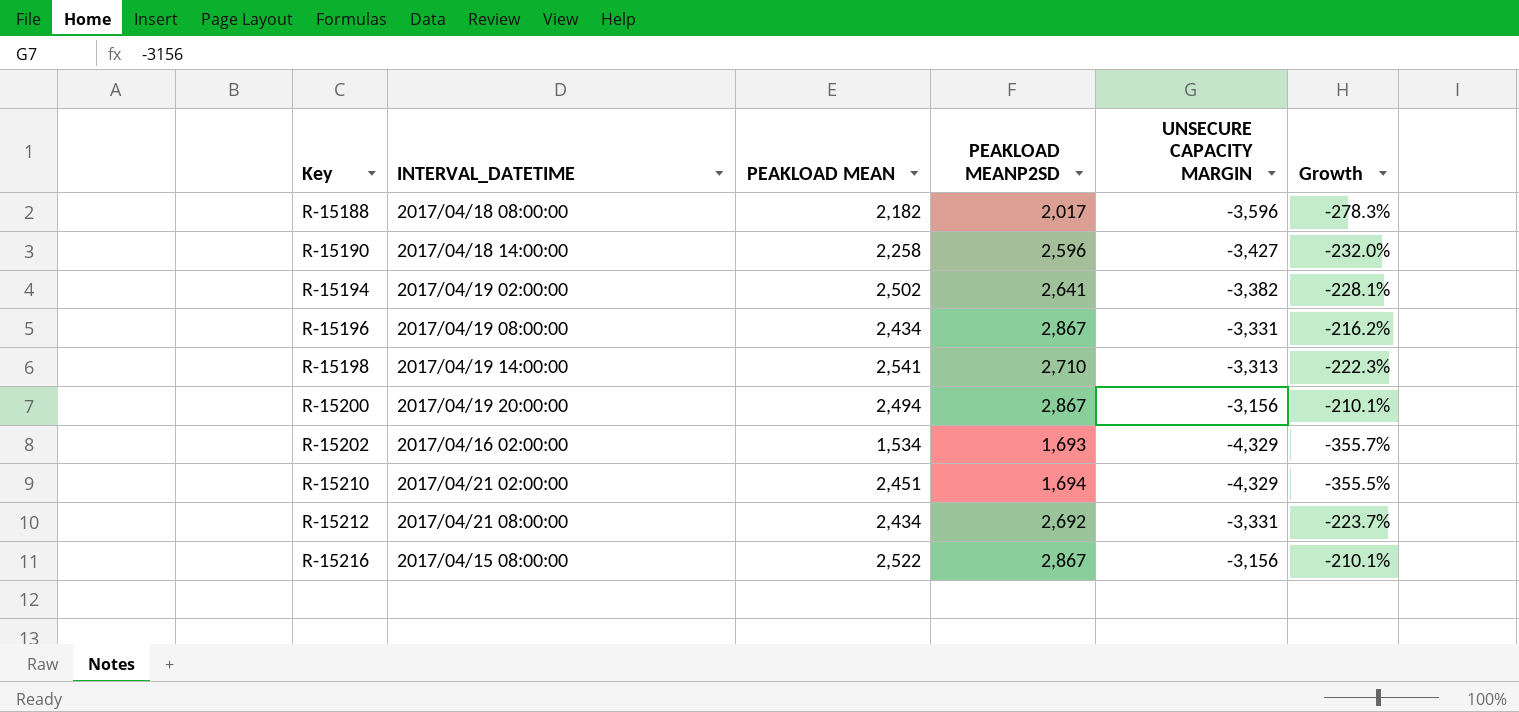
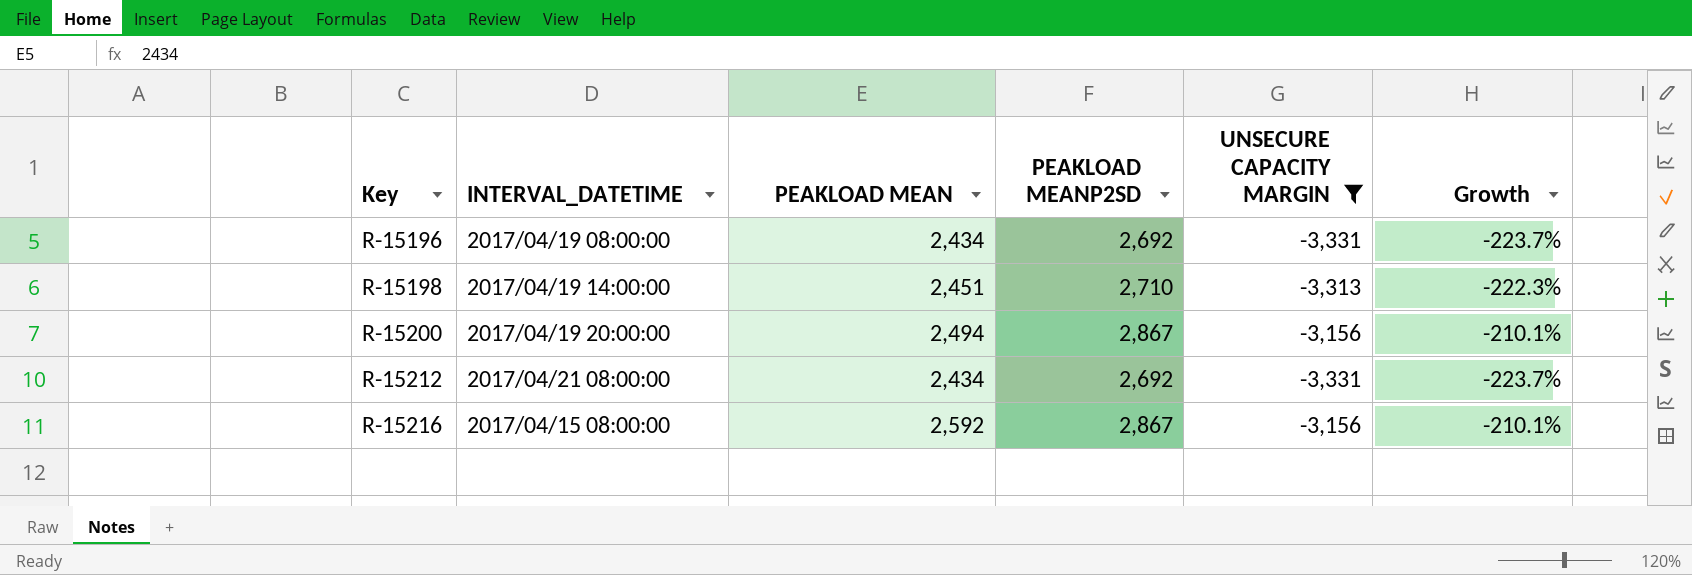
filter: none -> UNSECURE CAPACITY MARGIN >= -3,331
R-15196 | PEAKLOAD MEANP2SD: 2,867 -> 2,692
R-15196 | Growth: -216.2% -> -223.7%
R-15198 | PEAKLOAD MEAN: 2,541 -> 2,451
R-15216 | PEAKLOAD MEAN: 2,522 -> 2,592

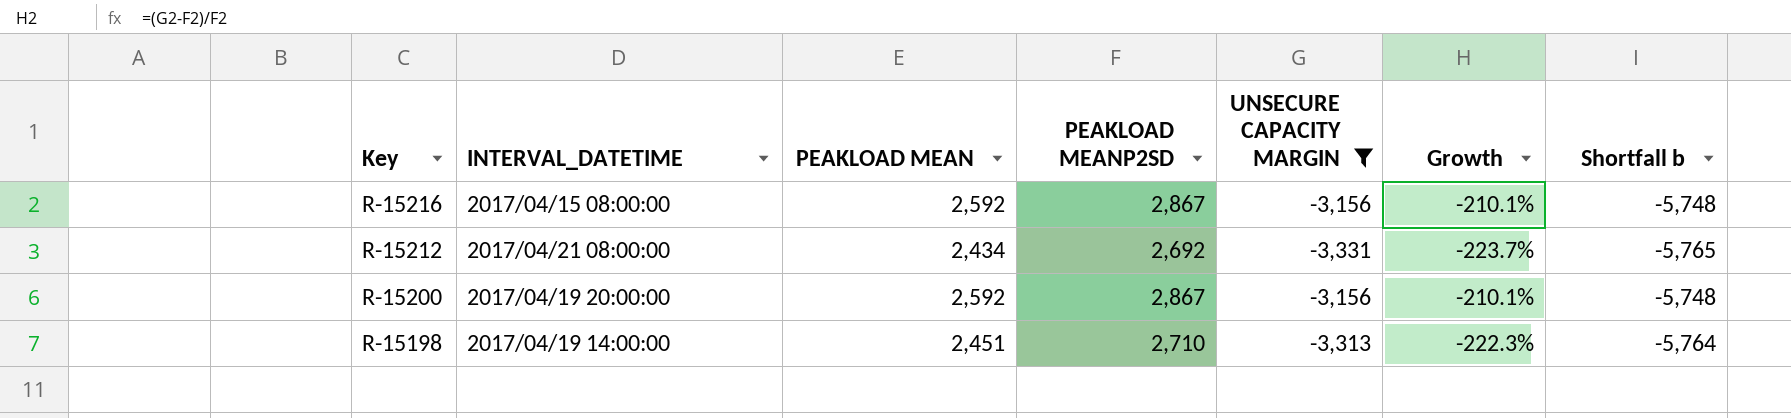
row order: Key ascending -> Key descending
column Shortfall b | formula: none -> [UNSECURE CAPACITY MARGIN] - [PEAKLOAD MEAN]
row R-15196: 2017/04/19 08:00:00 | 2,434 | 2,692 | -3,331 | -223.7% -> none
R-15200 | PEAKLOAD MEAN: 2,494 -> 2,592

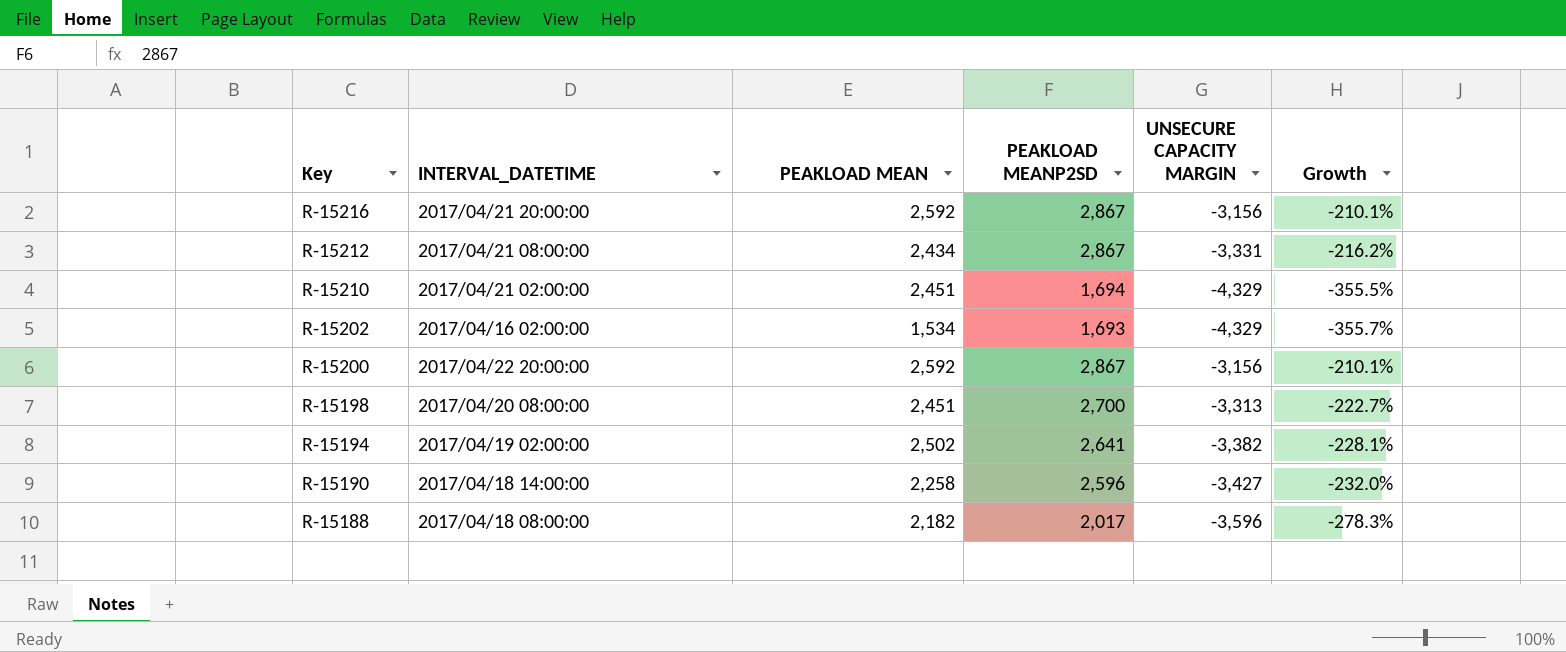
filter: UNSECURE CAPACITY MARGIN >= -3,331 -> none
column Shortfall b | formula: [UNSECURE CAPACITY MARGIN] - [PEAKLOAD MEAN] -> none
R-15216 | INTERVAL_DATETIME: 2017/04/15 08:00:00 -> 2017/04/21 20:00:00
R-15212 | PEAKLOAD MEANP2SD: 2,692 -> 2,867
R-15212 | Growth: -223.7% -> -216.2%
R-15200 | INTERVAL_DATETIME: 2017/04/19 20:00:00 -> 2017/04/22 20:00:00
R-15198 | INTERVAL_DATETIME: 2017/04/19 14:00:00 -> 2017/04/20 08:00:00
R-15198 | PEAKLOAD MEANP2SD: 2,710 -> 2,700
R-15198 | Growth: -222.3% -> -222.7%

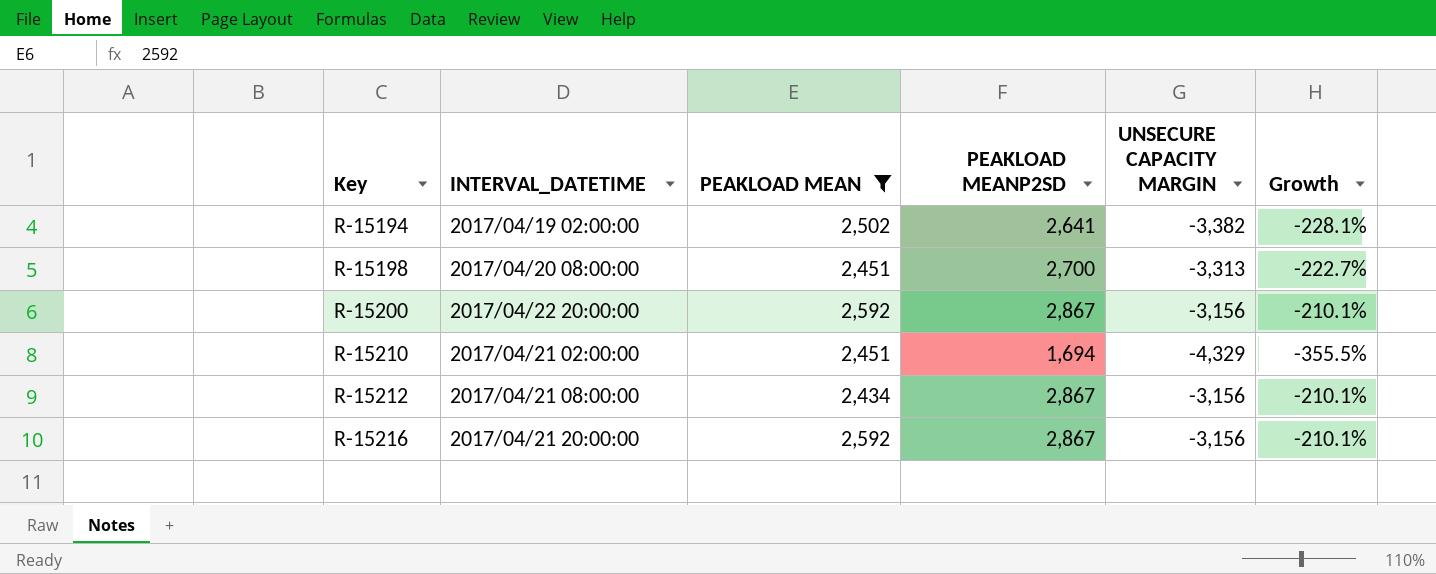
filter: none -> PEAKLOAD MEAN >= 2,434
row order: Key descending -> Key ascending
R-15212 | UNSECURE CAPACITY MARGIN: -3,331 -> -3,156
R-15212 | Growth: -216.2% -> -210.1%

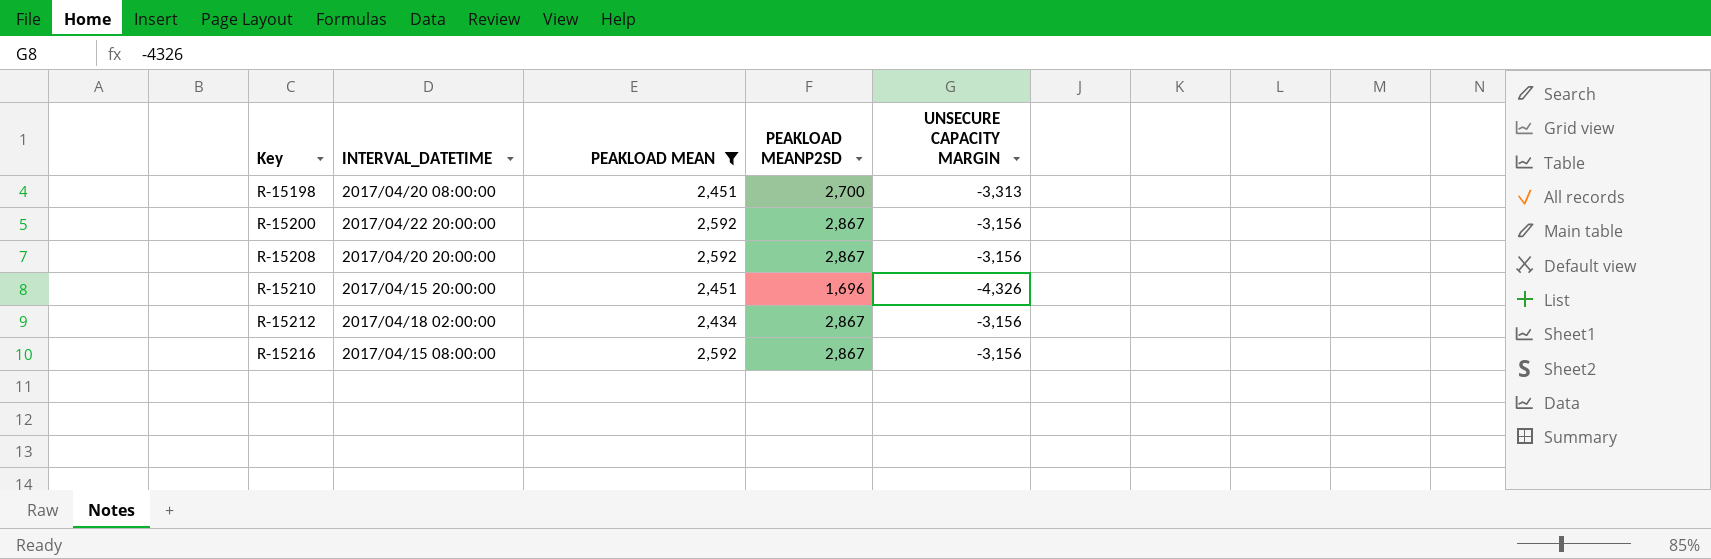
column Growth | formula: ([UNSECURE CAPACITY MARGIN] - [PEAKLOAD MEANP2SD]) / [PEAKLOAD MEANP2SD] -> none
row R-15194: 2017/04/19 02:00:00 | 2,502 | 2,641 | -3,382 | -228.1% -> none
row R-15208: none -> 2017/04/20 20:00:00 | 2,592 | 2,867 | -3,156
R-15210 | INTERVAL_DATETIME: 2017/04/21 02:00:00 -> 2017/04/15 20:00:00
R-15210 | PEAKLOAD MEANP2SD: 1,694 -> 1,696
R-15210 | UNSECURE CAPACITY MARGIN: -4,329 -> -4,326
R-15212 | INTERVAL_DATETIME: 2017/04/21 08:00:00 -> 2017/04/18 02:00:00
R-15216 | INTERVAL_DATETIME: 2017/04/21 20:00:00 -> 2017/04/15 08:00:00

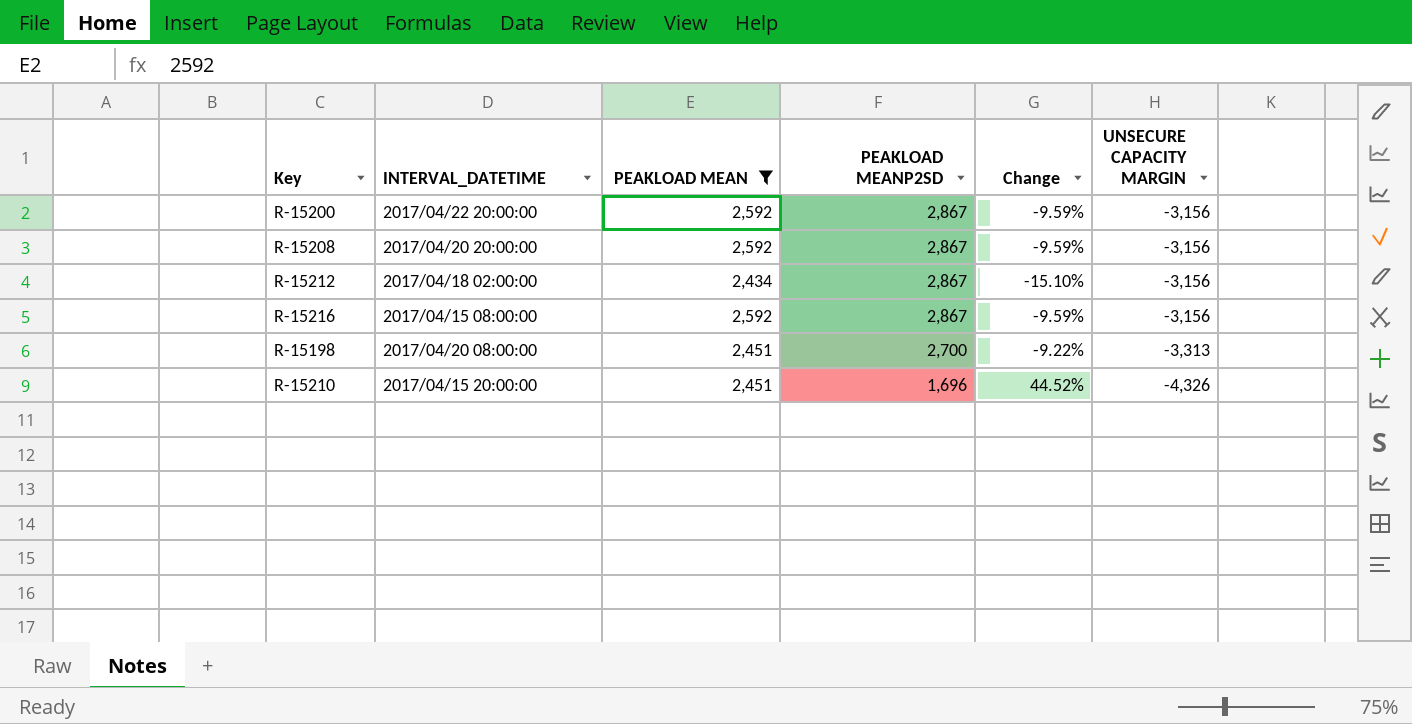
row order: Key ascending -> PEAKLOAD MEANP2SD descending
column Change | formula: none -> ([PEAKLOAD MEAN] - [PEAKLOAD MEANP2SD]) / [PEAKLOAD MEANP2SD]

